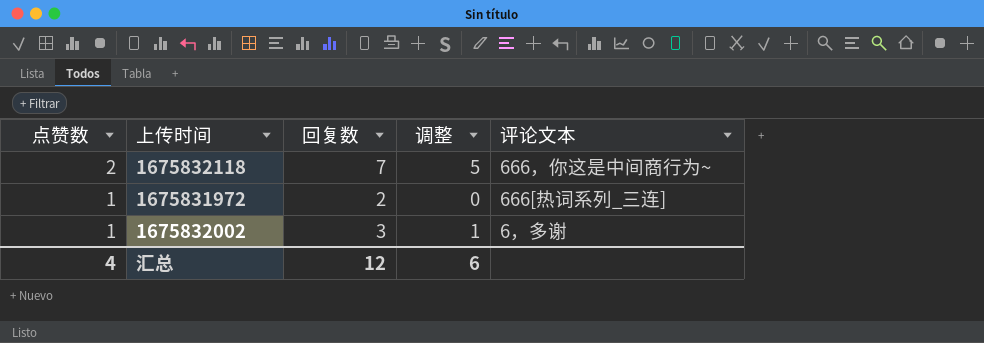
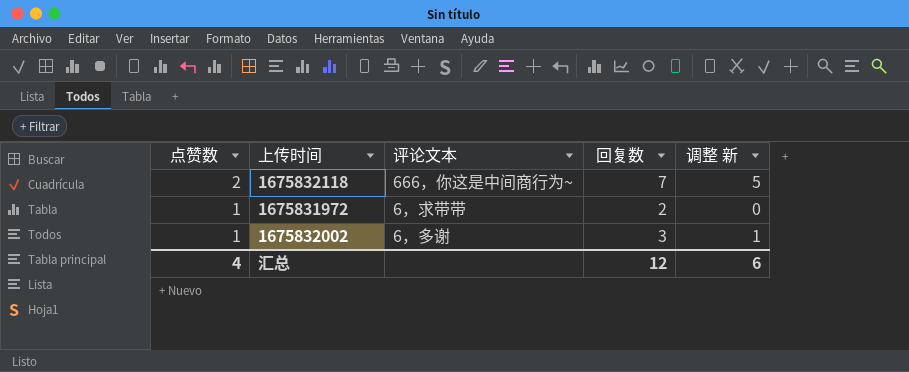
column 评论文本 | position: 5 -> 3
column name: 调整 -> 调整 新
1675831972 | 评论文本: 666[热词系列_三连] -> 6，求带带

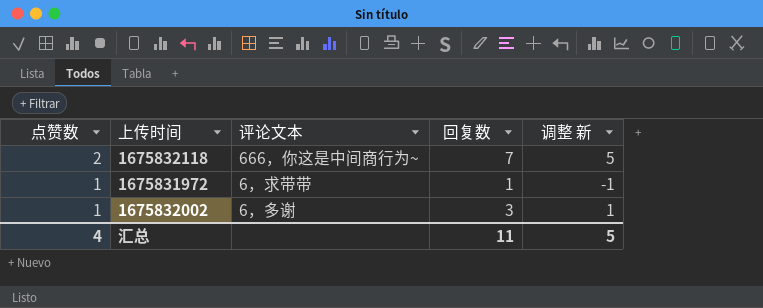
1675831972 | 回复数: 2 -> 1
1675831972 | 调整 新: 0 -> -1
汇总 | 回复数: 12 -> 11
汇总 | 调整 新: 6 -> 5

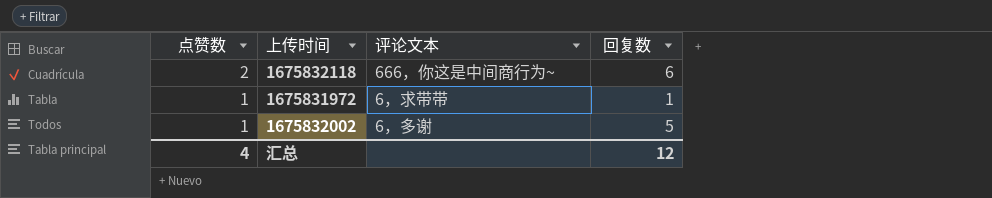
column 调整 新 | formula: [回复数] - 2 -> none
1675832118 | 回复数: 7 -> 6
1675832002 | 回复数: 3 -> 5
汇总 | 回复数: 11 -> 12

